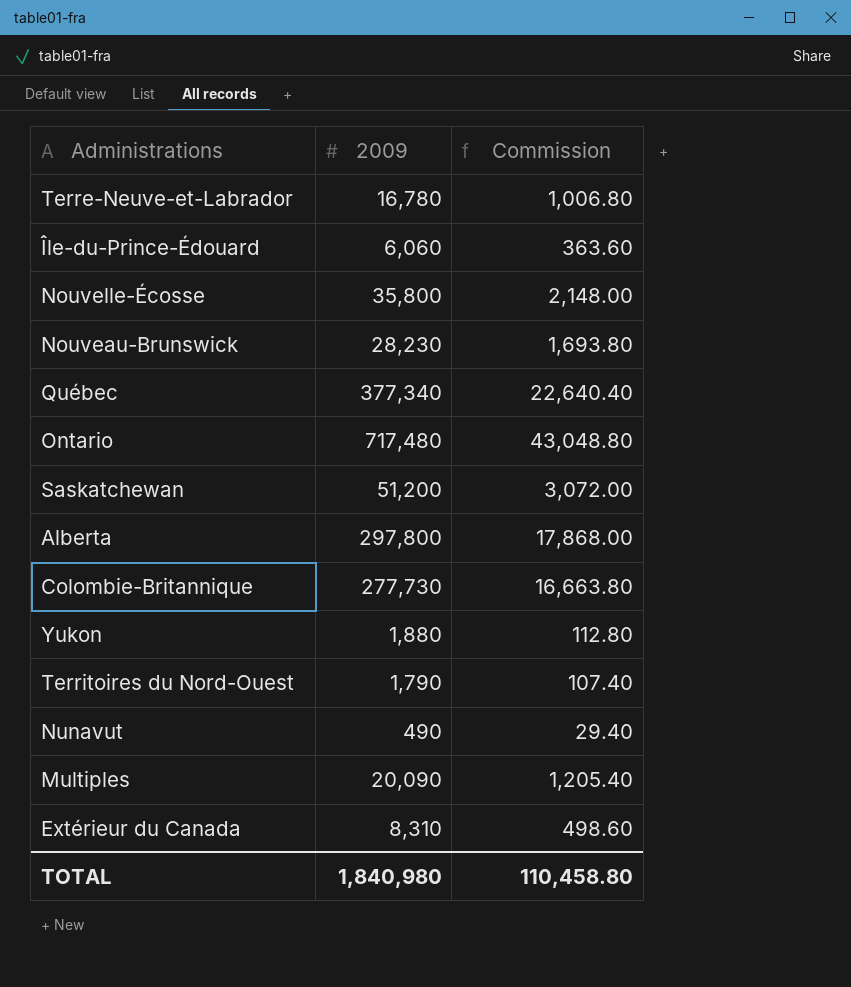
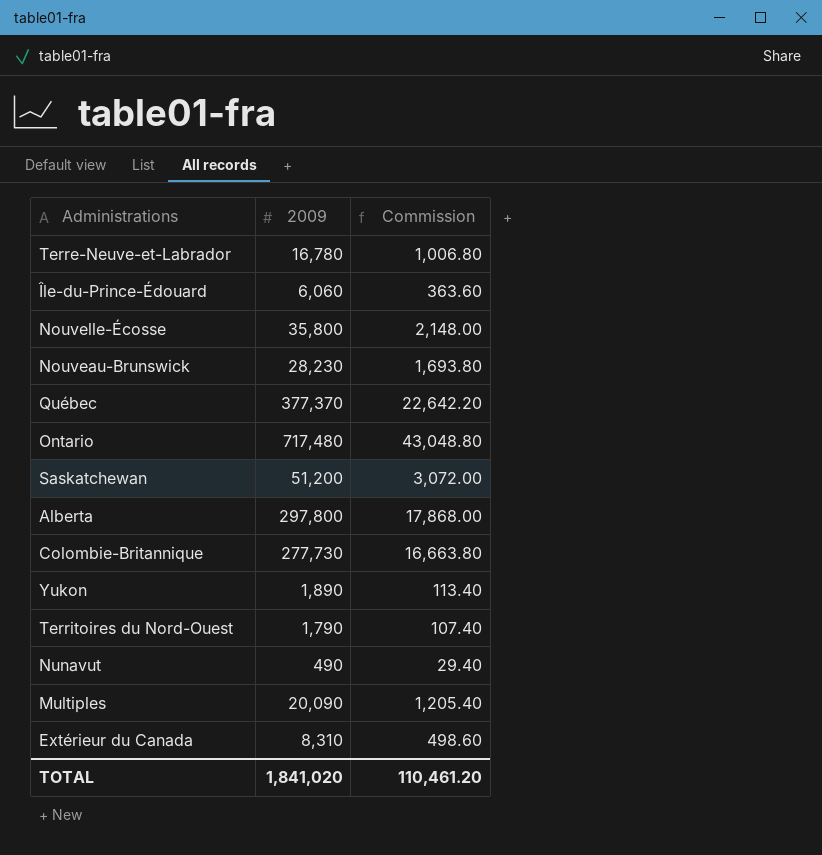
Québec | 2009: 377,340 -> 377,370
Québec | Commission: 22,640.40 -> 22,642.20
Yukon | 2009: 1,880 -> 1,890
Yukon | Commission: 112.80 -> 113.40
TOTAL | 2009: 1,840,980 -> 1,841,020
TOTAL | Commission: 110,458.80 -> 110,461.20

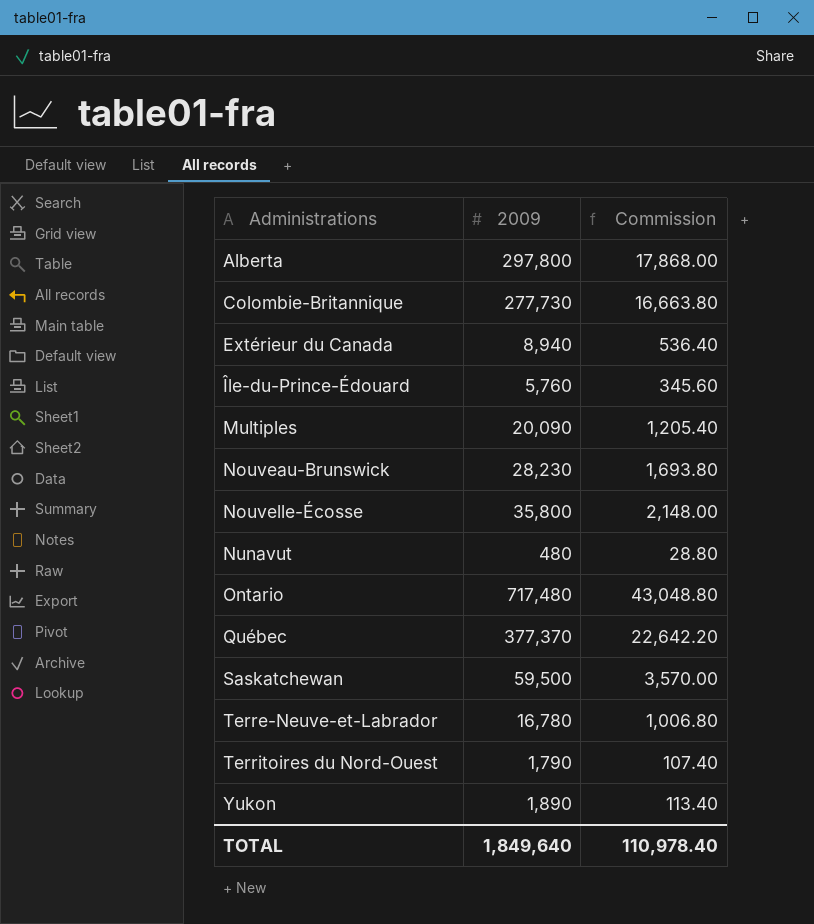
row order: none -> Administrations ascending
Extérieur du Canada | 2009: 8,310 -> 8,940
Extérieur du Canada | Commission: 498.60 -> 536.40
Île-du-Prince-Édouard | 2009: 6,060 -> 5,760
Île-du-Prince-Édouard | Commission: 363.60 -> 345.60
Nunavut | 2009: 490 -> 480
Nunavut | Commission: 29.40 -> 28.80
Saskatchewan | 2009: 51,200 -> 59,500
Saskatchewan | Commission: 3,072.00 -> 3,570.00
TOTAL | 2009: 1,841,020 -> 1,849,640
TOTAL | Commission: 110,461.20 -> 110,978.40

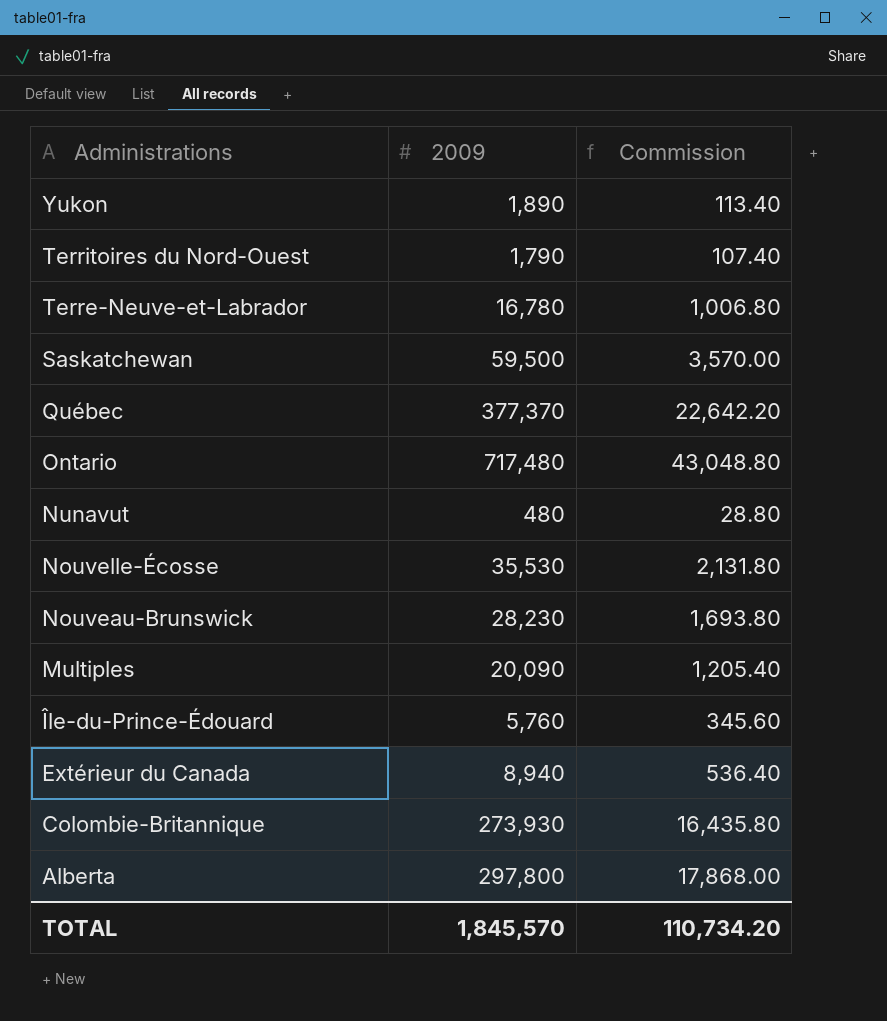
row order: Administrations ascending -> Administrations descending
Nouvelle-Écosse | 2009: 35,800 -> 35,530
Nouvelle-Écosse | Commission: 2,148.00 -> 2,131.80
Colombie-Britannique | 2009: 277,730 -> 273,930
Colombie-Britannique | Commission: 16,663.80 -> 16,435.80
TOTAL | 2009: 1,849,640 -> 1,845,570
TOTAL | Commission: 110,978.40 -> 110,734.20

